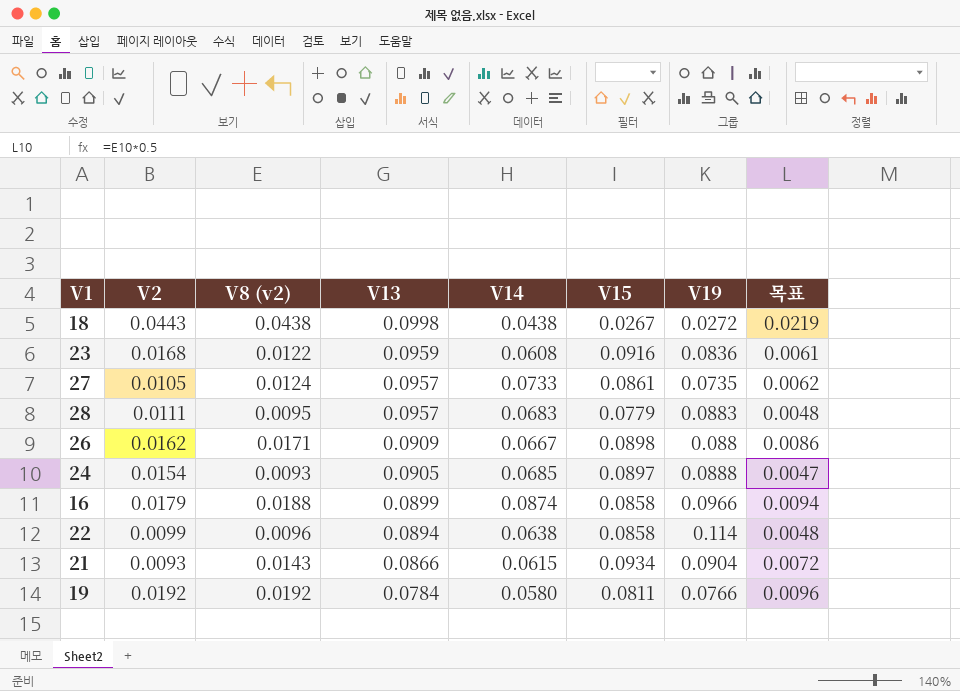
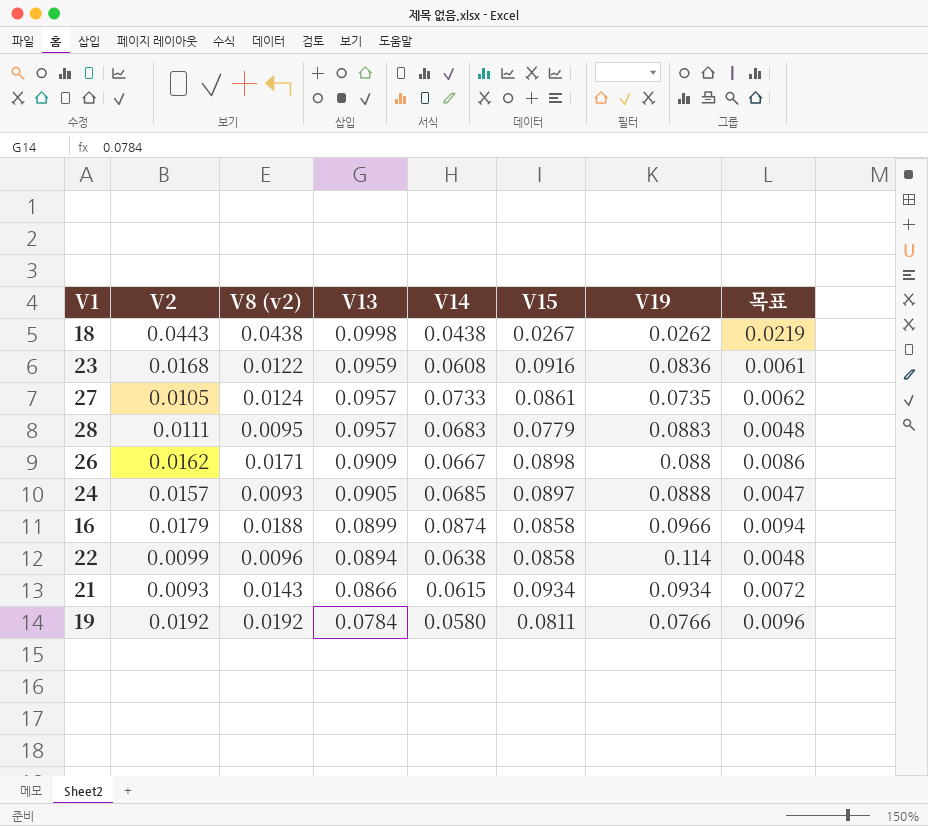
18 | V19: 0.0272 -> 0.0262
24 | V2: 0.0154 -> 0.0157
21 | V19: 0.0904 -> 0.0934

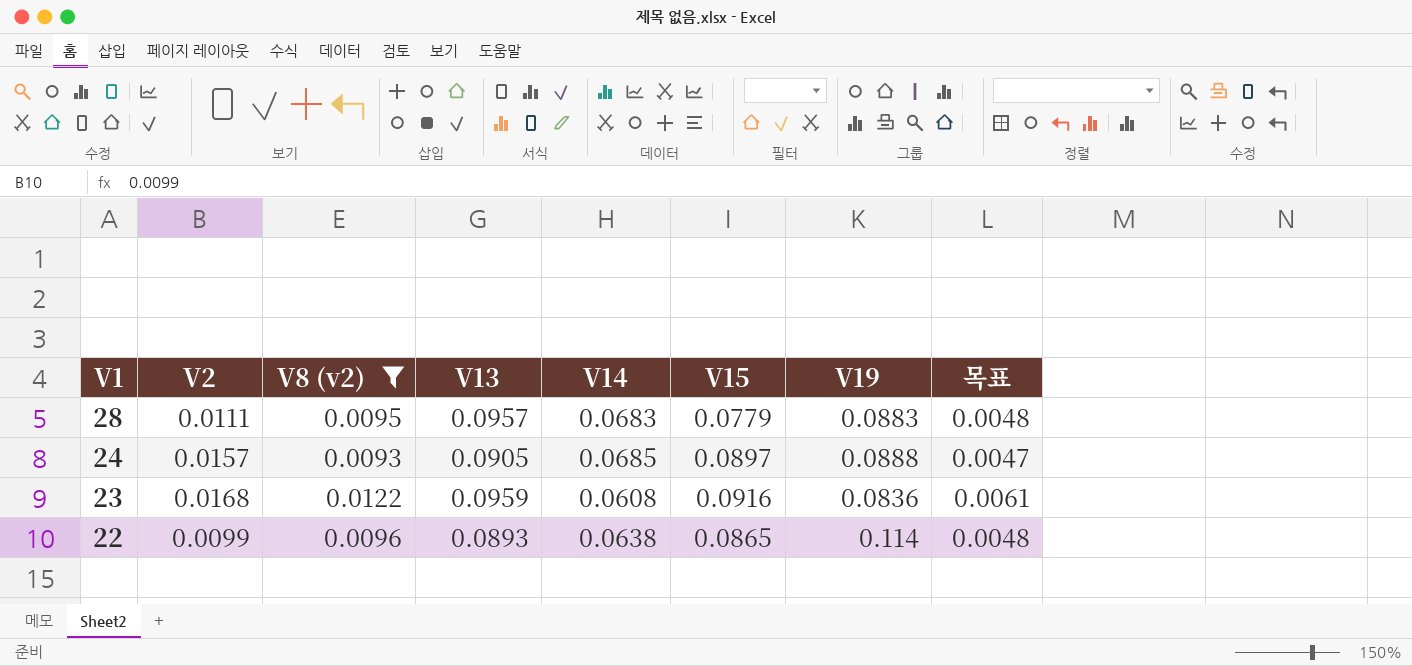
filter: none -> V8 (v2) <= 0.0122
row order: V13 descending -> V1 descending
22 | V13: 0.0894 -> 0.0893
22 | V15: 0.0858 -> 0.0865

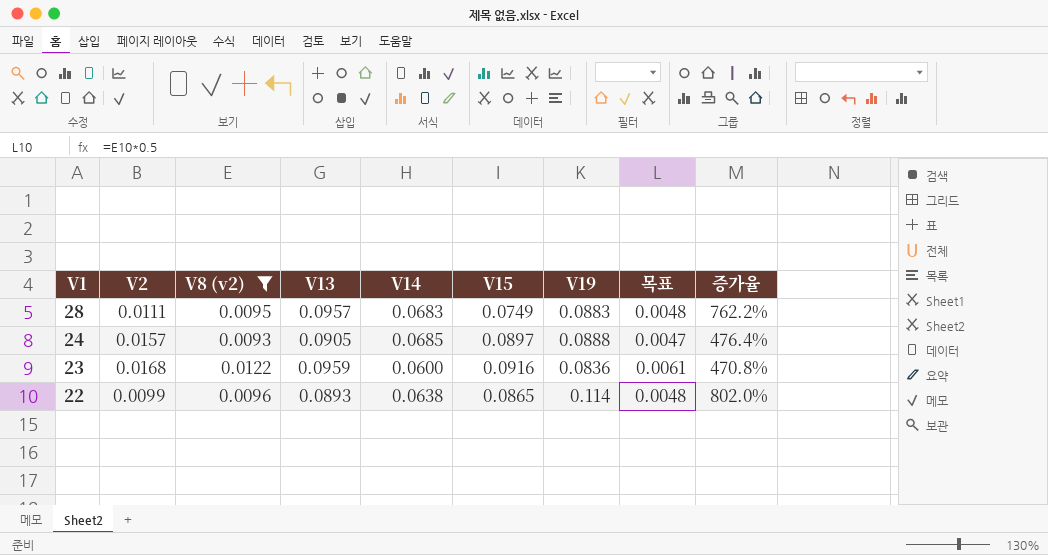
column 증가율 | formula: none -> ([V13] - [V2]) / [V2]
28 | V15: 0.0779 -> 0.0749
23 | V14: 0.0608 -> 0.0600

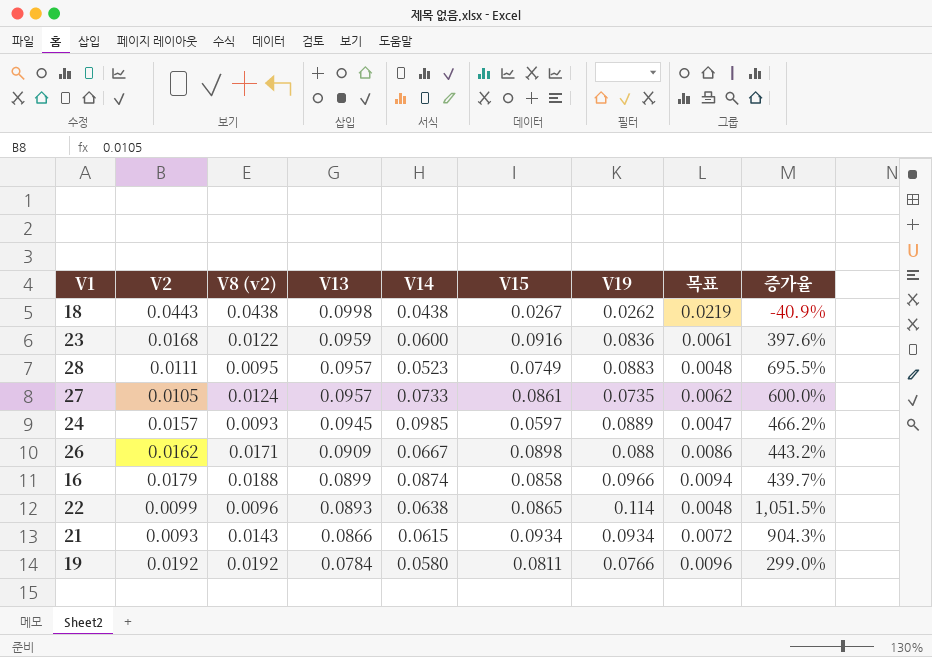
filter: V8 (v2) <= 0.0122 -> none
row order: V1 descending -> V13 descending
column 증가율 | formula: ([V13] - [V2]) / [V2] -> ([V19] - [V2]) / [V2]
28 | V14: 0.0683 -> 0.0523
24 | V13: 0.0905 -> 0.0945
24 | V14: 0.0685 -> 0.0985
24 | V15: 0.0897 -> 0.0597
24 | V19: 0.0888 -> 0.0889

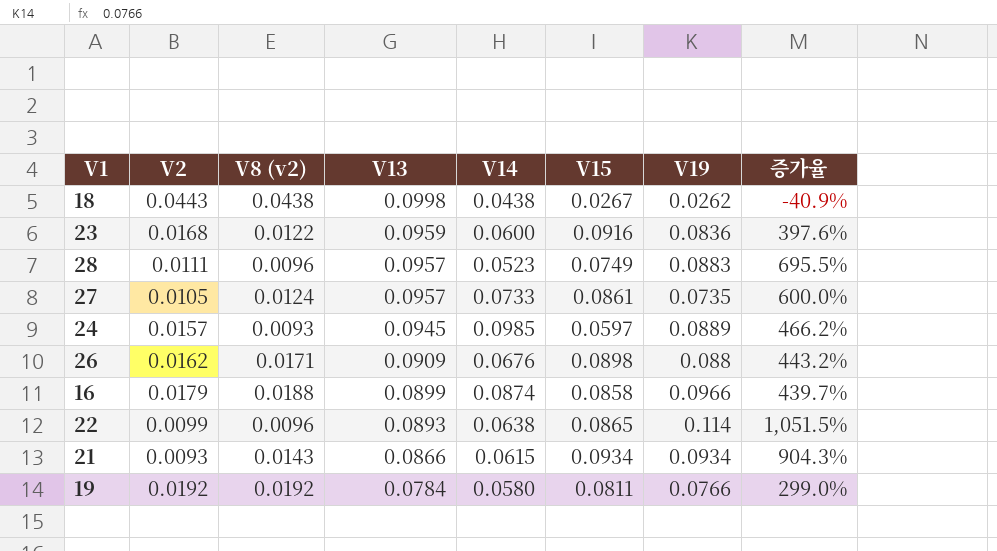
column 목표 | formula: [V8 (v2)] * 0.5 -> none
28 | V8 (v2): 0.0095 -> 0.0096
26 | V14: 0.0667 -> 0.0676

